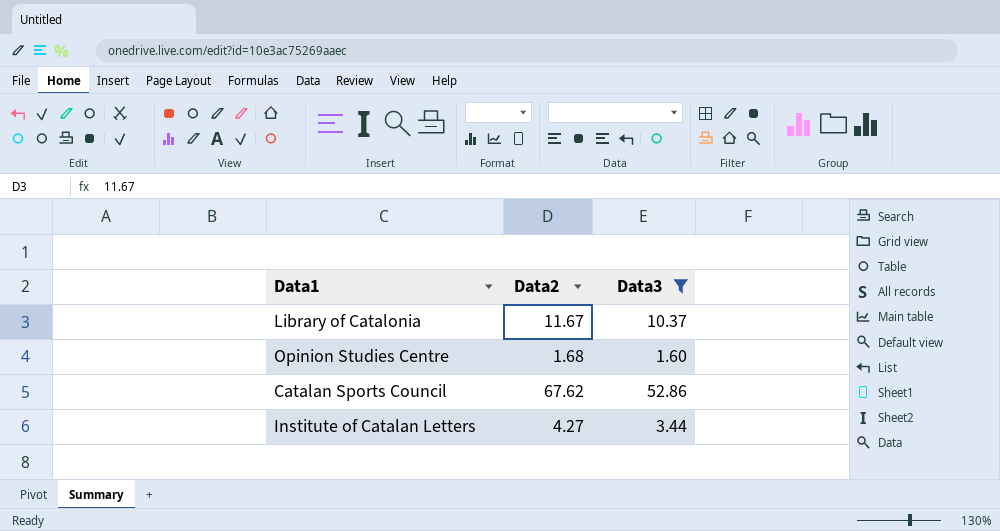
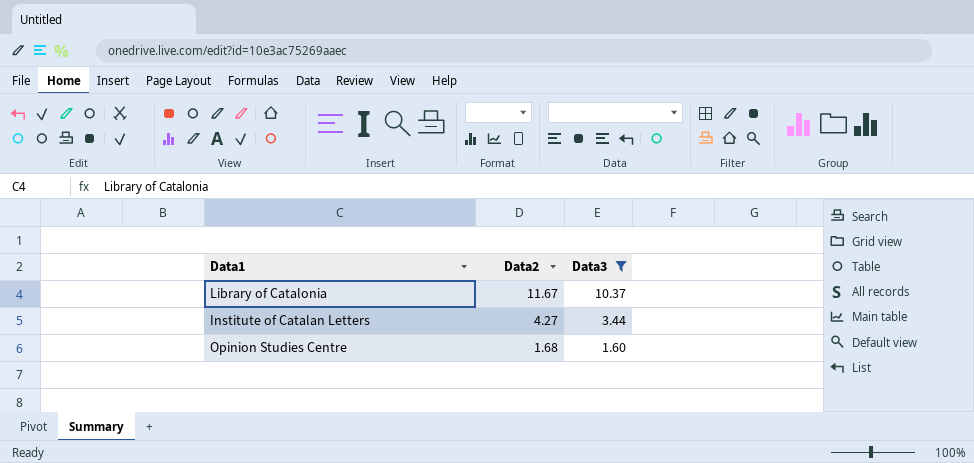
row order: none -> Data2 descending
row Catalan Sports Council: 67.62 | 52.86 -> none

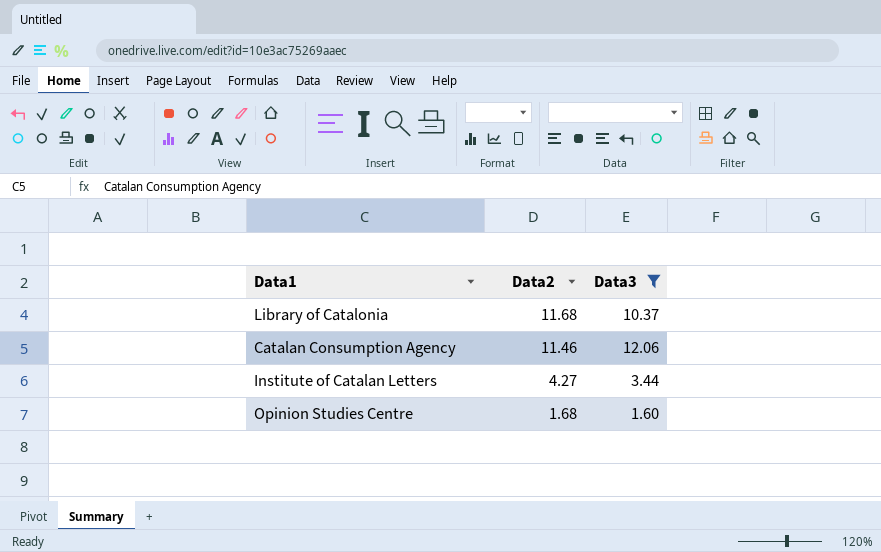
Library of Catalonia | Data2: 11.67 -> 11.68
row Catalan Consumption Agency: none -> 11.46 | 12.06

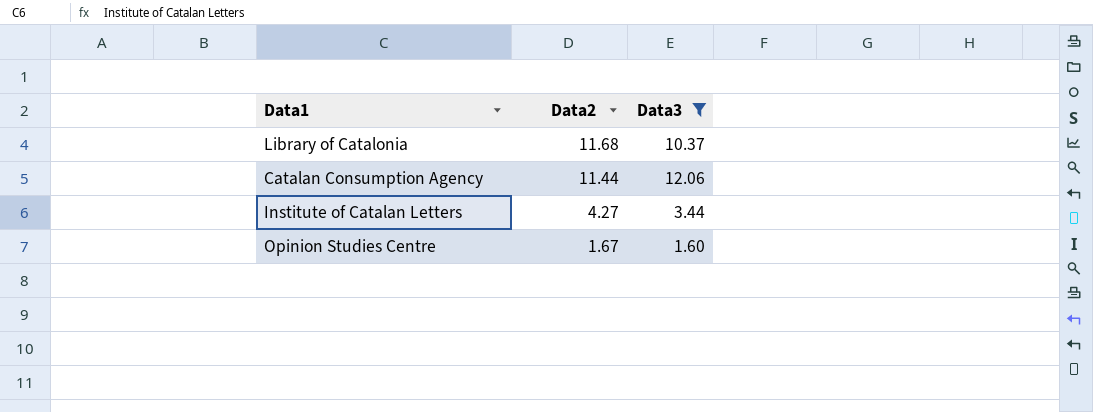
Catalan Consumption Agency | Data2: 11.46 -> 11.44
Opinion Studies Centre | Data2: 1.68 -> 1.67

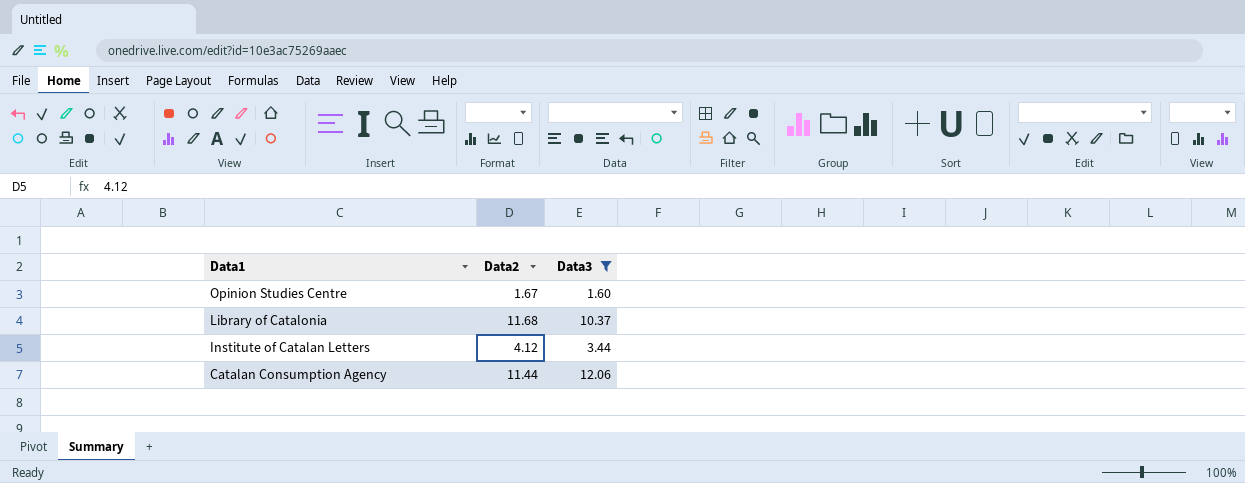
row order: Data2 descending -> Data1 descending
Institute of Catalan Letters | Data2: 4.27 -> 4.12

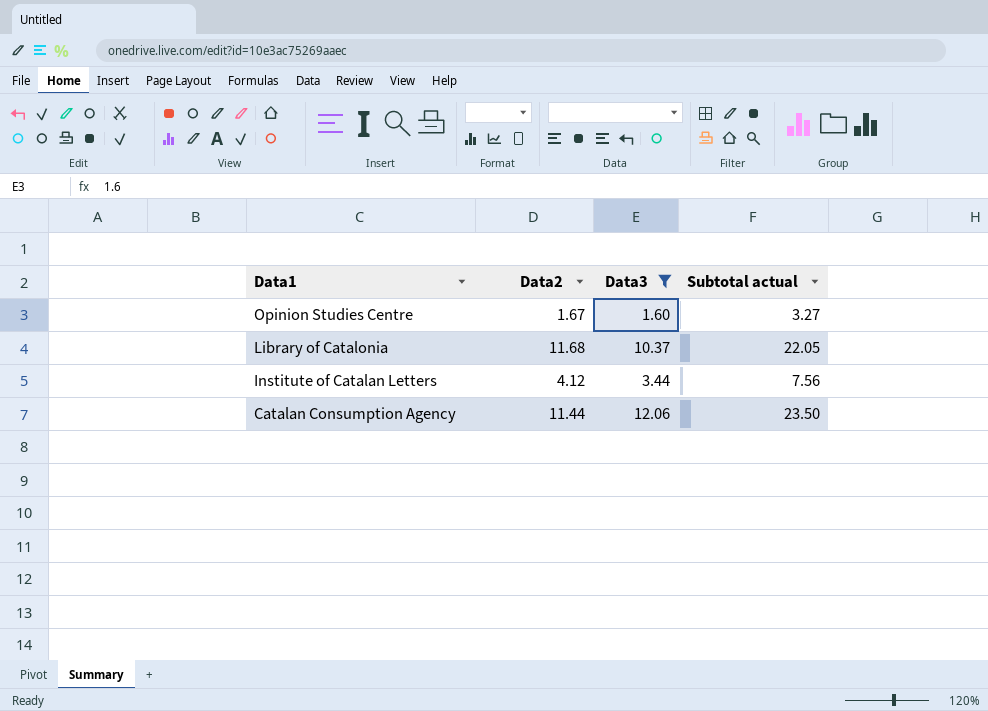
column Subtotal actual | formula: none -> [Data2] + [Data3]

